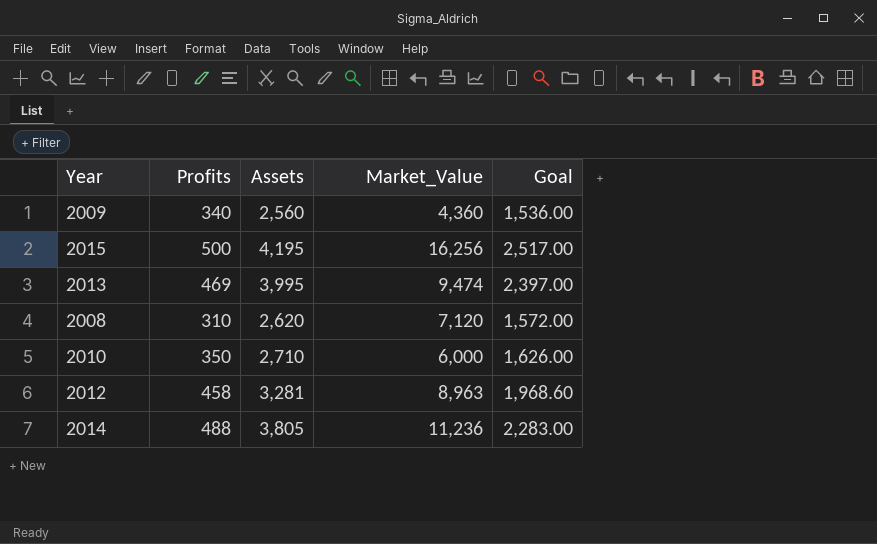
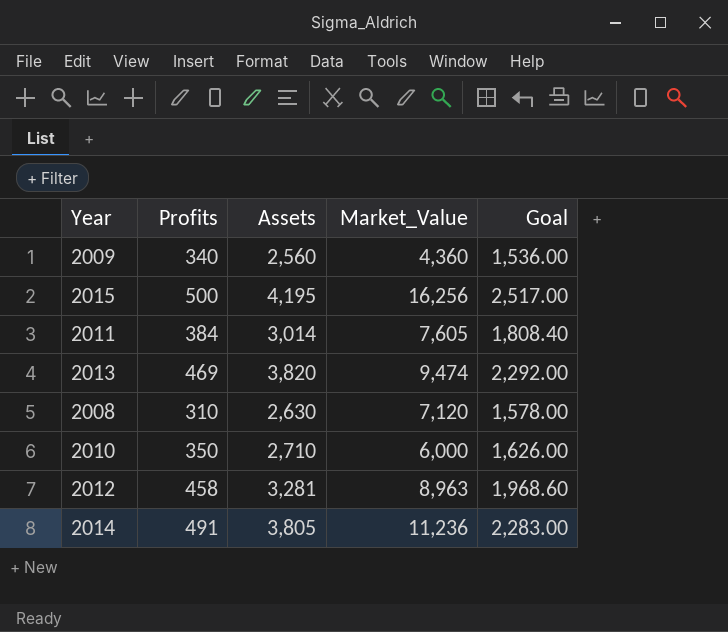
row 2011: none -> 384 | 3,014 | 7,605 | 1,808.40
2013 | Assets: 3,995 -> 3,820
2013 | Goal: 2,397.00 -> 2,292.00
2008 | Assets: 2,620 -> 2,630
2008 | Goal: 1,572.00 -> 1,578.00
2014 | Profits: 488 -> 491

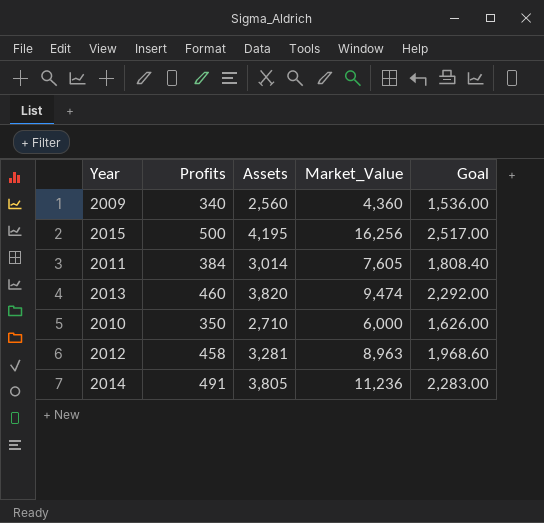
row 2008: 310 | 2,630 | 7,120 | 1,578.00 -> none
2013 | Profits: 469 -> 460

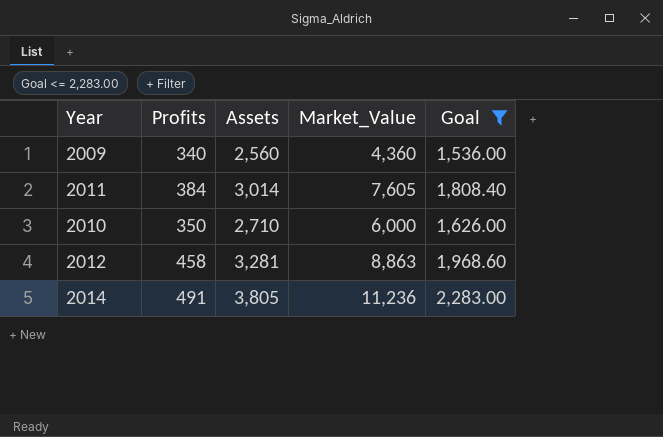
filter: none -> Goal <= 2,283.00
2012 | Market_Value: 8,963 -> 8,863

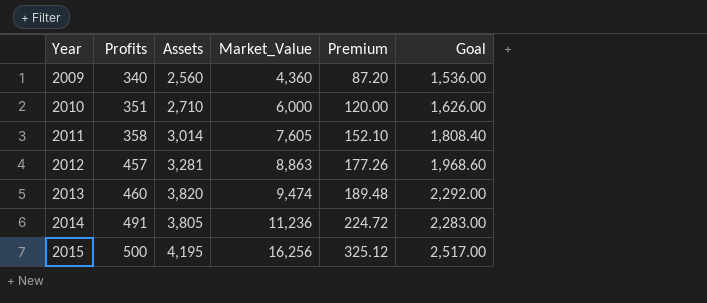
filter: Goal <= 2,283.00 -> none
row order: none -> Year ascending
column Premium | formula: none -> [Market_Value] * 0.02
2010 | Profits: 350 -> 351
2011 | Profits: 384 -> 358
2012 | Profits: 458 -> 457

